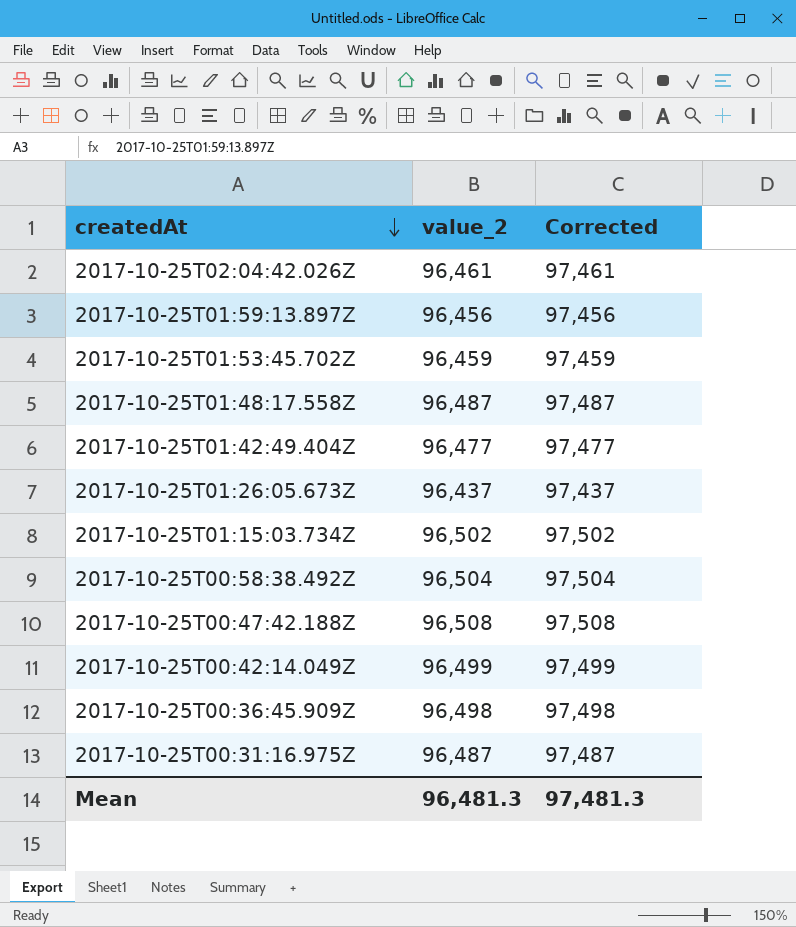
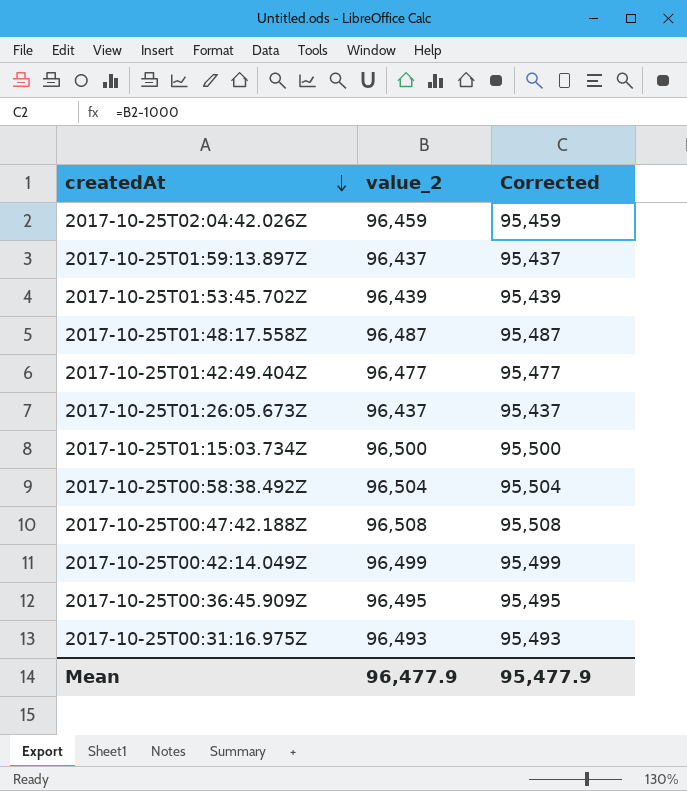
column Corrected | formula: [value_2] + 1000 -> [value_2] - 1000
2017-10-25T02:04:42.026Z | value_2: 96,461 -> 96,459
2017-10-25T01:59:13.897Z | value_2: 96,456 -> 96,437
2017-10-25T01:53:45.702Z | value_2: 96,459 -> 96,439
2017-10-25T01:15:03.734Z | value_2: 96,502 -> 96,500
2017-10-25T00:36:45.909Z | value_2: 96,498 -> 96,495
2017-10-25T00:31:16.975Z | value_2: 96,487 -> 96,493
Mean | value_2: 96,481.3 -> 96,477.9
Mean | Corrected: 97,481.3 -> 95,477.9

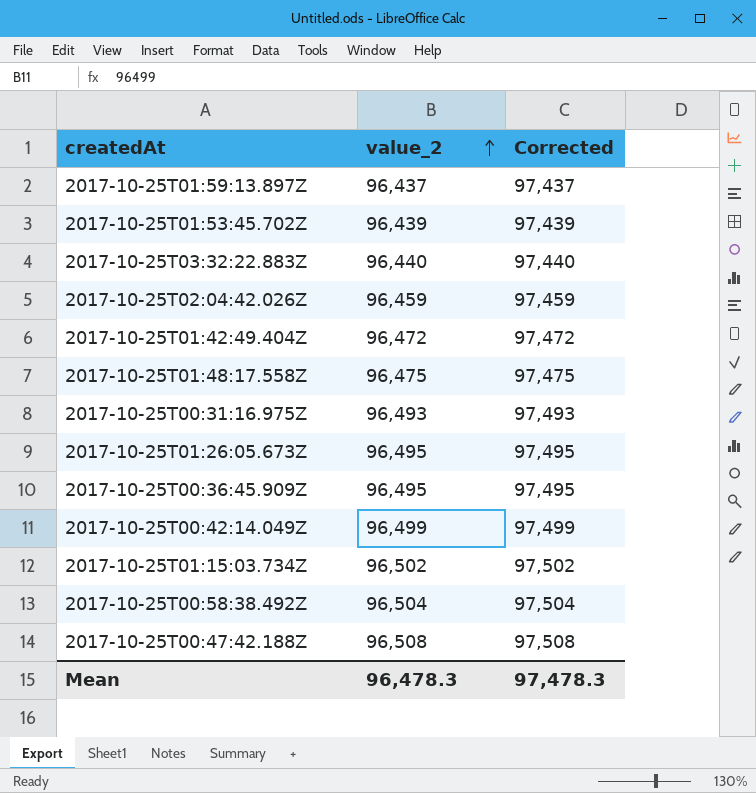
row order: createdAt descending -> value_2 ascending
column Corrected | formula: [value_2] - 1000 -> [value_2] + 1000
row 2017-10-25T03:32:22.883Z: none -> 96,440 | 97,440
2017-10-25T01:42:49.404Z | value_2: 96,477 -> 96,472
2017-10-25T01:48:17.558Z | value_2: 96,487 -> 96,475
2017-10-25T01:26:05.673Z | value_2: 96,437 -> 96,495
2017-10-25T01:15:03.734Z | value_2: 96,500 -> 96,502
Mean | value_2: 96,477.9 -> 96,478.3
Mean | Corrected: 95,477.9 -> 97,478.3

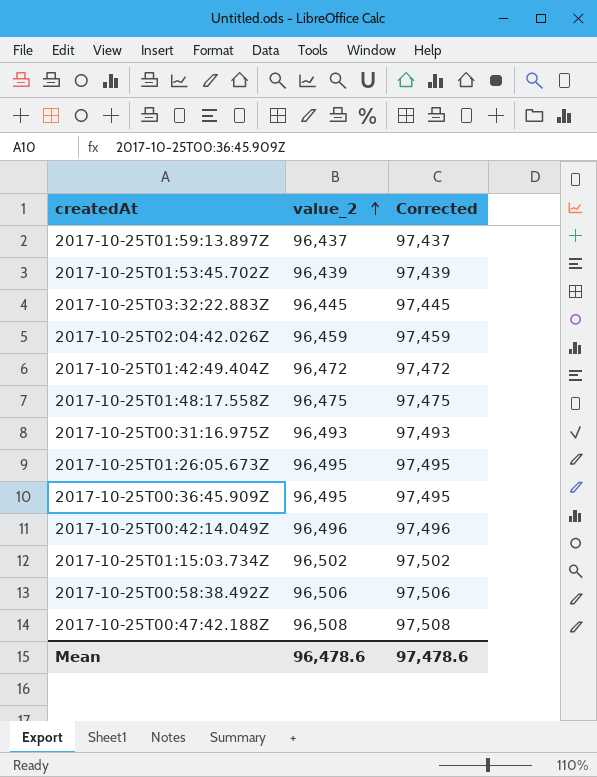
2017-10-25T03:32:22.883Z | value_2: 96,440 -> 96,445
2017-10-25T03:32:22.883Z | Corrected: 97,440 -> 97,445
2017-10-25T00:42:14.049Z | value_2: 96,499 -> 96,496
2017-10-25T00:42:14.049Z | Corrected: 97,499 -> 97,496
2017-10-25T00:58:38.492Z | value_2: 96,504 -> 96,506
2017-10-25T00:58:38.492Z | Corrected: 97,504 -> 97,506
Mean | value_2: 96,478.3 -> 96,478.6
Mean | Corrected: 97,478.3 -> 97,478.6

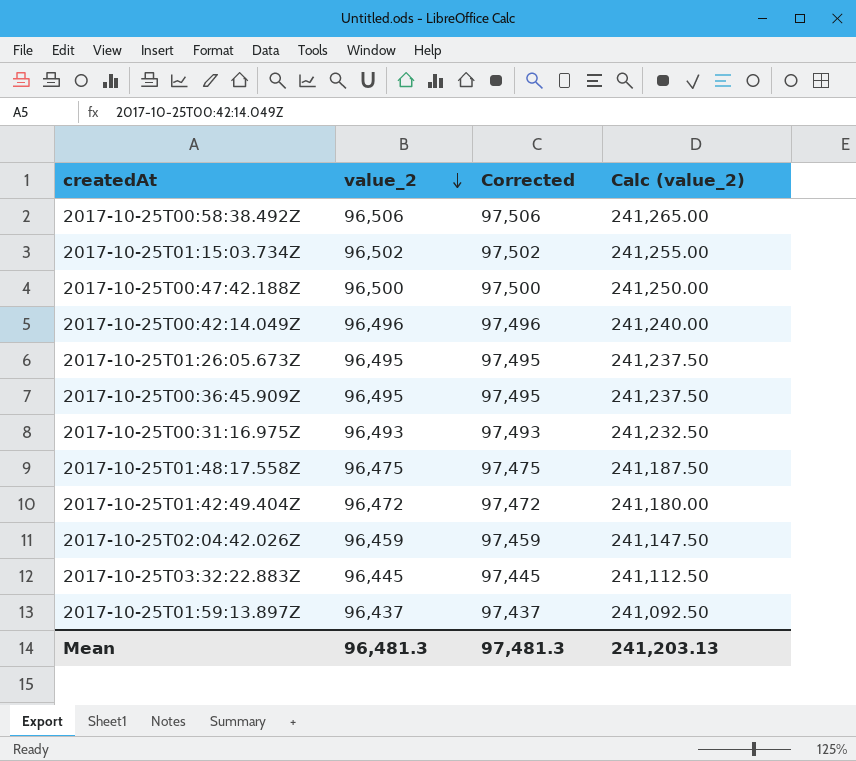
row order: value_2 ascending -> value_2 descending
column Calc (value_2) | formula: none -> [value_2] * 2.5
row 2017-10-25T01:53:45.702Z: 96,439 | 97,439 -> none
2017-10-25T00:47:42.188Z | value_2: 96,508 -> 96,500
2017-10-25T00:47:42.188Z | Corrected: 97,508 -> 97,500
Mean | value_2: 96,478.6 -> 96,481.3
Mean | Corrected: 97,478.6 -> 97,481.3

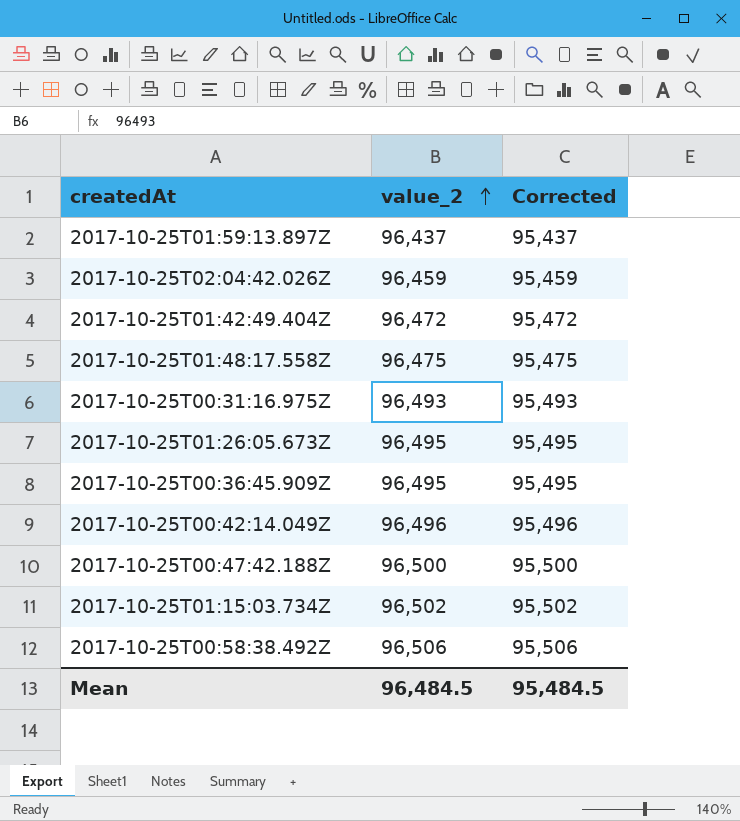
row order: value_2 descending -> value_2 ascending
column Calc (value_2) | formula: [value_2] * 2.5 -> none
column Corrected | formula: [value_2] + 1000 -> [value_2] - 1000
row 2017-10-25T03:32:22.883Z: 96,445 | 97,445 | 241,112.50 -> none
Mean | value_2: 96,481.3 -> 96,484.5
Mean | Corrected: 97,481.3 -> 95,484.5

